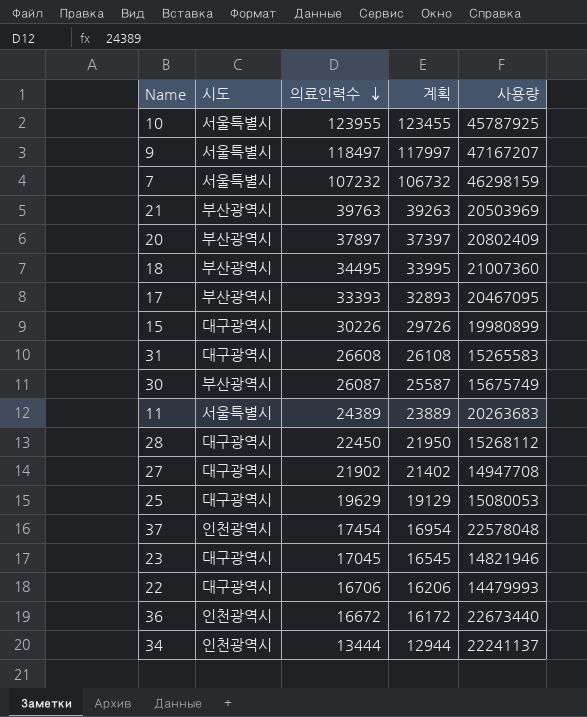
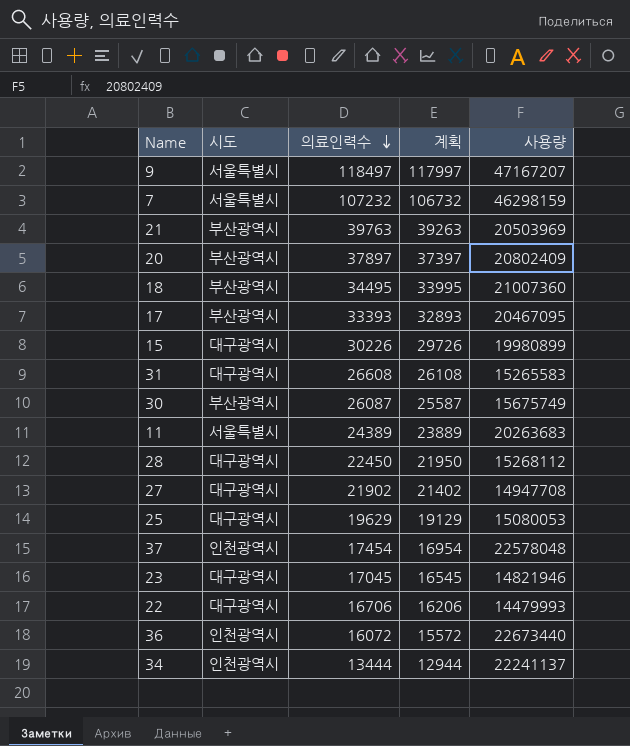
row 10: 서울특별시 | 123955 | 123455 | 45787925 -> none
36 | 의료인력수: 16672 -> 16072
36 | 계획: 16172 -> 15572

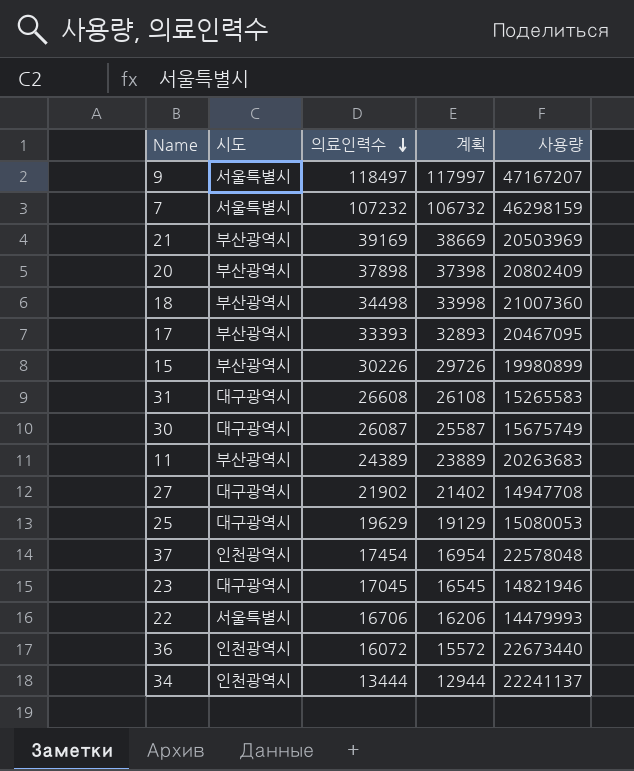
row 28: 대구광역시 | 22450 | 21950 | 15268112 -> none
21 | 의료인력수: 39763 -> 39169
21 | 계획: 39263 -> 38669
20 | 의료인력수: 37897 -> 37898
20 | 계획: 37397 -> 37398
18 | 의료인력수: 34495 -> 34498
18 | 계획: 33995 -> 33998
15 | 시도: 대구광역시 -> 부산광역시
30 | 시도: 부산광역시 -> 대구광역시
11 | 시도: 서울특별시 -> 부산광역시
22 | 시도: 대구광역시 -> 서울특별시

